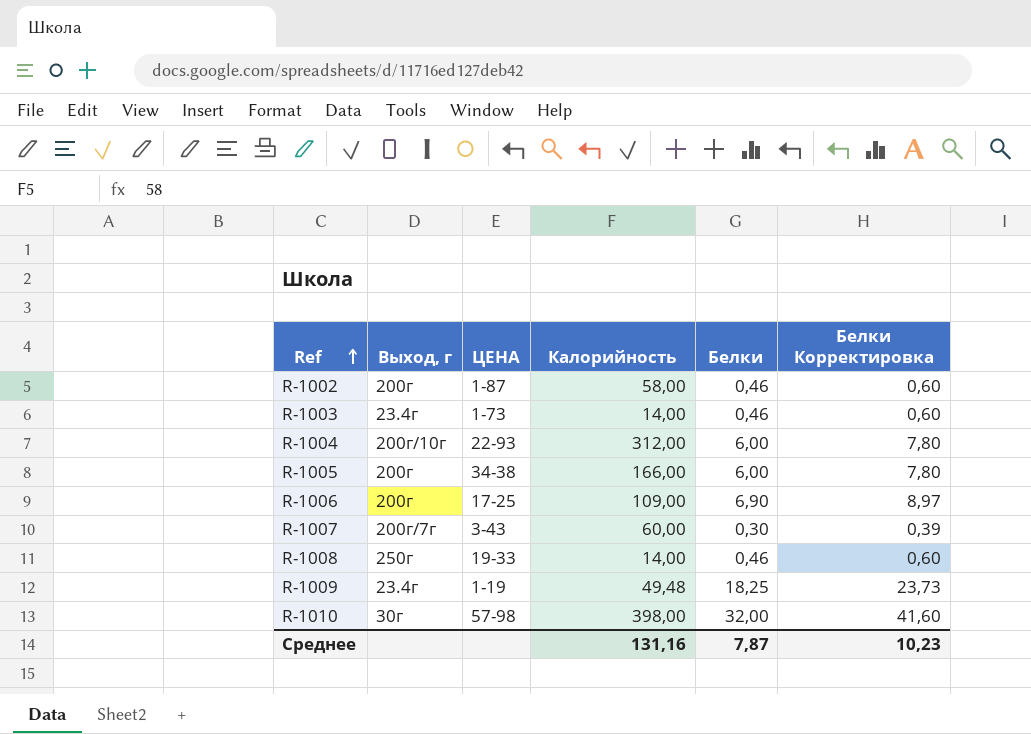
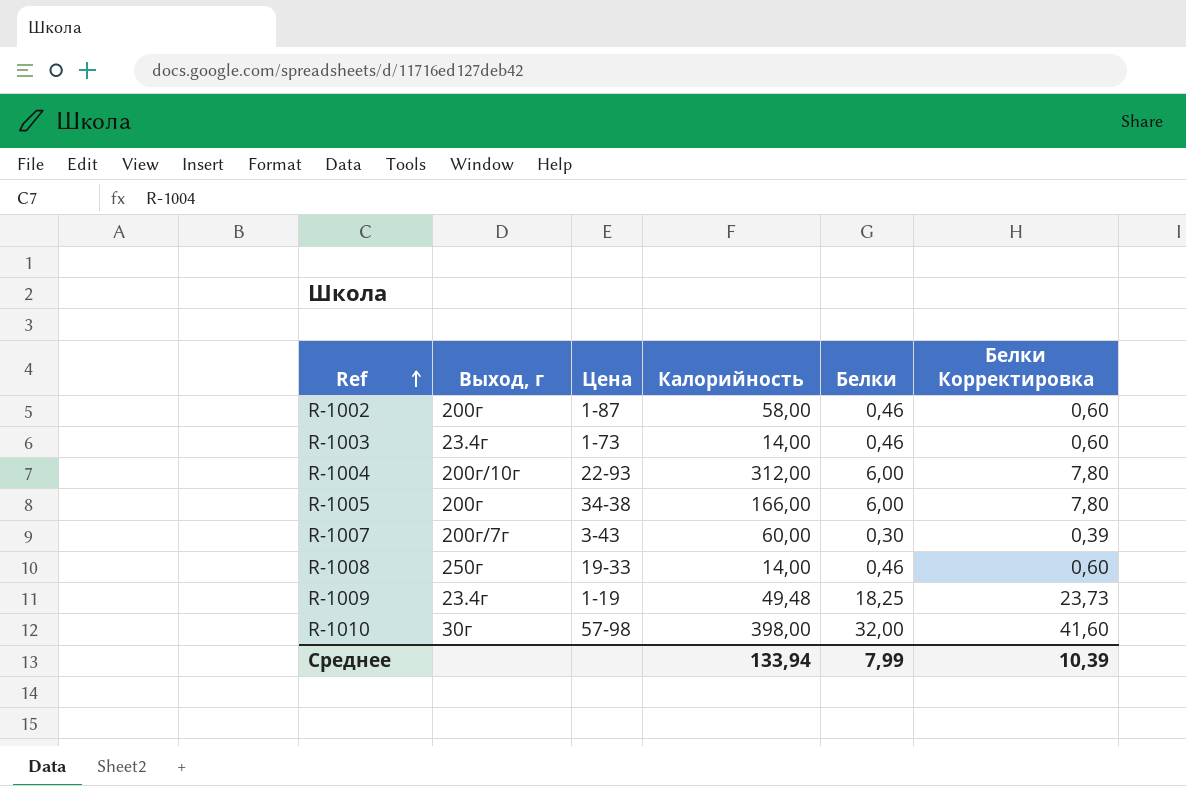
column name: ЦЕНА -> Цена
row R-1006: 200г | 17-25 | 109,00 | 6,90 | 8,97 -> none
Среднее | Калорийность: 131,16 -> 133,94
Среднее | Белки: 7,87 -> 7,99
Среднее | Белки Корректировка: 10,23 -> 10,39

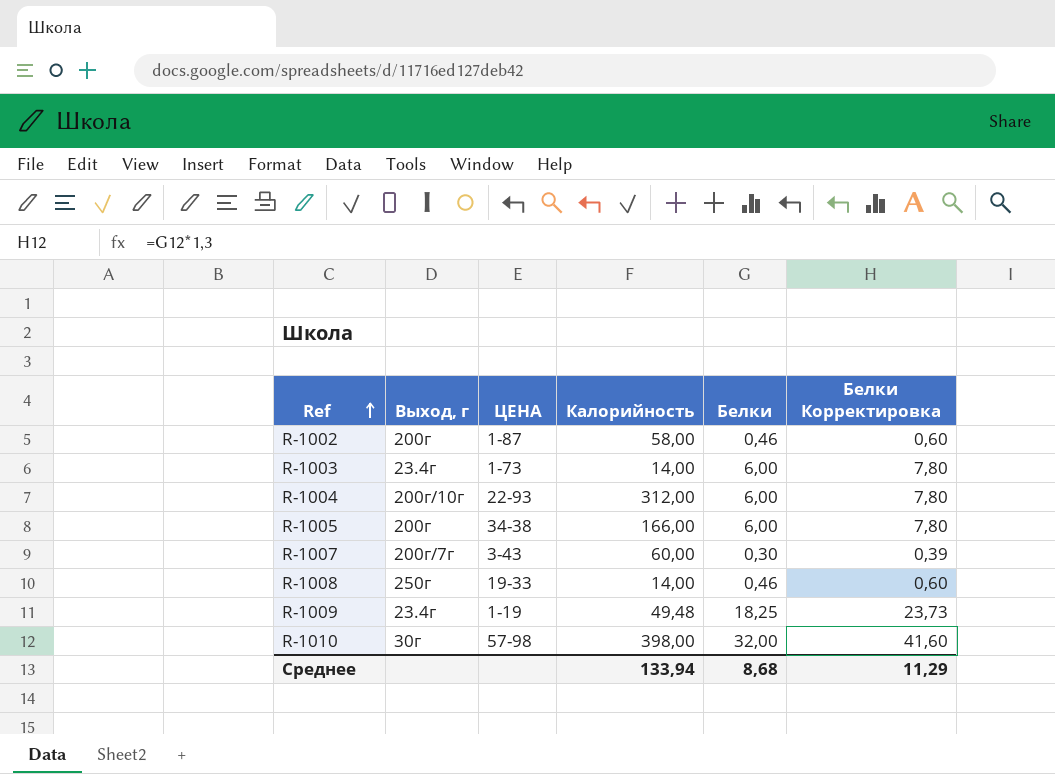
column name: Цена -> ЦЕНА
R-1003 | Белки: 0,46 -> 6,00
R-1003 | Белки Корректировка: 0,60 -> 7,80
Среднее | Белки: 7,99 -> 8,68
Среднее | Белки Корректировка: 10,39 -> 11,29

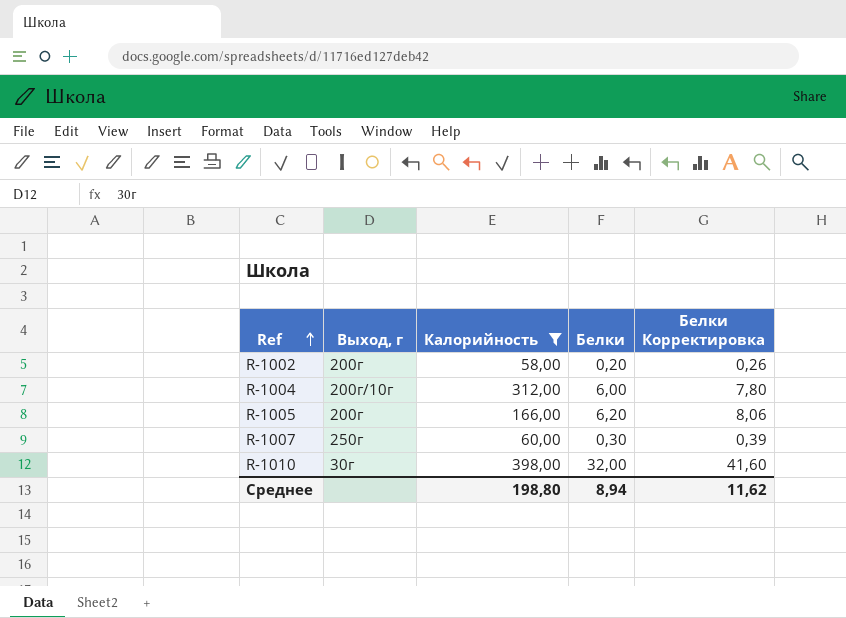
filter: none -> Калорийность >= 58,00
column ЦЕНА | position: 3 -> none
R-1002 | Белки: 0,46 -> 0,20
R-1002 | Белки Корректировка: 0,60 -> 0,26
R-1005 | Белки: 6,00 -> 6,20
R-1005 | Белки Корректировка: 7,80 -> 8,06
R-1007 | Выход, г: 200г/7г -> 250г
Среднее | Калорийность: 133,94 -> 198,80
Среднее | Белки: 8,68 -> 8,94
Среднее | Белки Корректировка: 11,29 -> 11,62

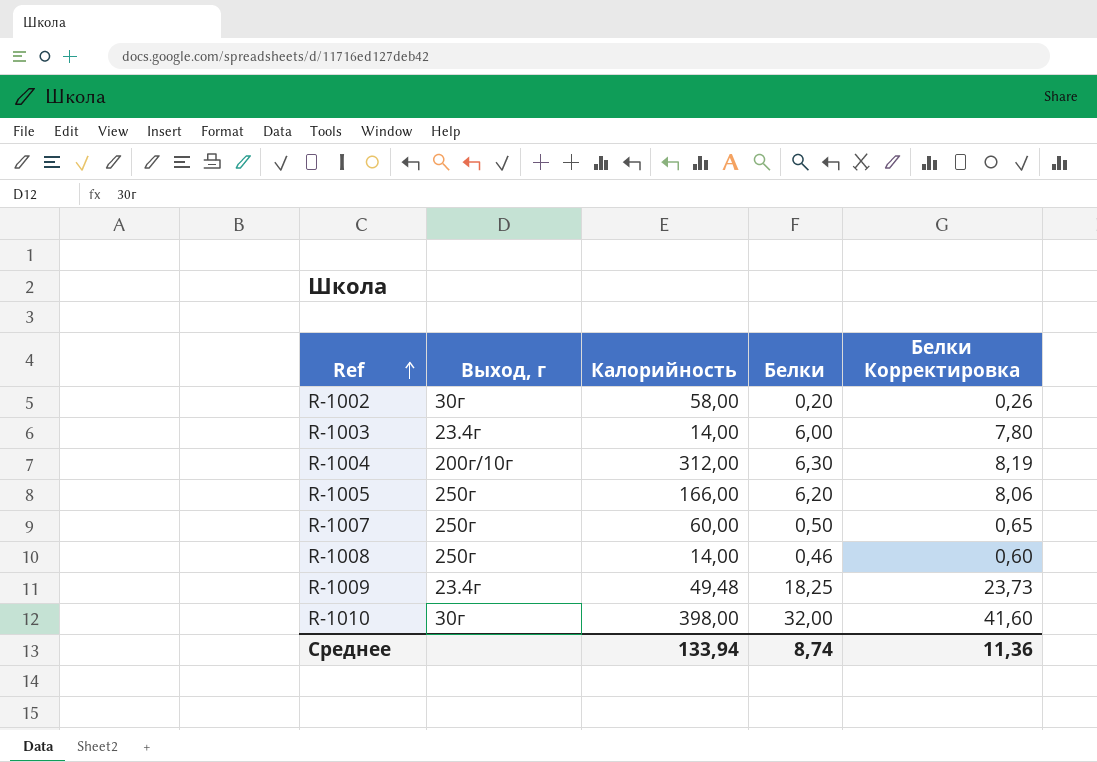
filter: Калорийность >= 58,00 -> none
R-1002 | Выход, г: 200г -> 30г
R-1004 | Белки: 6,00 -> 6,30
R-1004 | Белки Корректировка: 7,80 -> 8,19
R-1005 | Выход, г: 200г -> 250г
R-1007 | Белки: 0,30 -> 0,50
R-1007 | Белки Корректировка: 0,39 -> 0,65
Среднее | Калорийность: 198,80 -> 133,94
Среднее | Белки: 8,94 -> 8,74
Среднее | Белки Корректировка: 11,62 -> 11,36

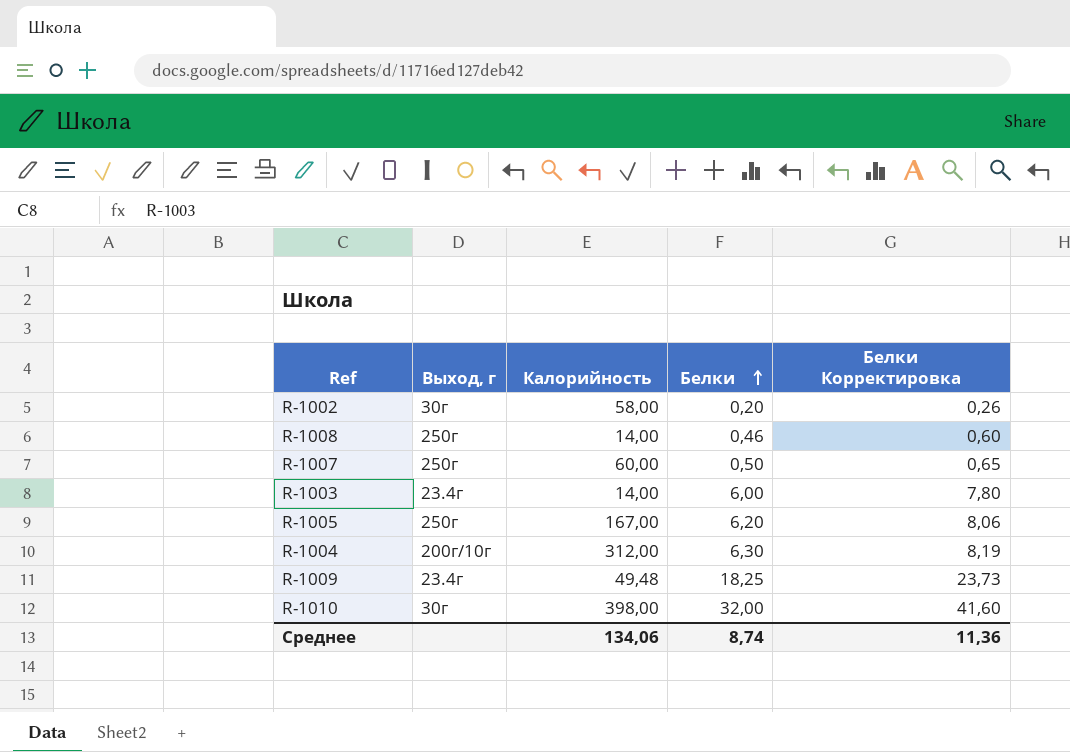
row order: Ref ascending -> Белки ascending
R-1005 | Калорийность: 166,00 -> 167,00
Среднее | Калорийность: 133,94 -> 134,06

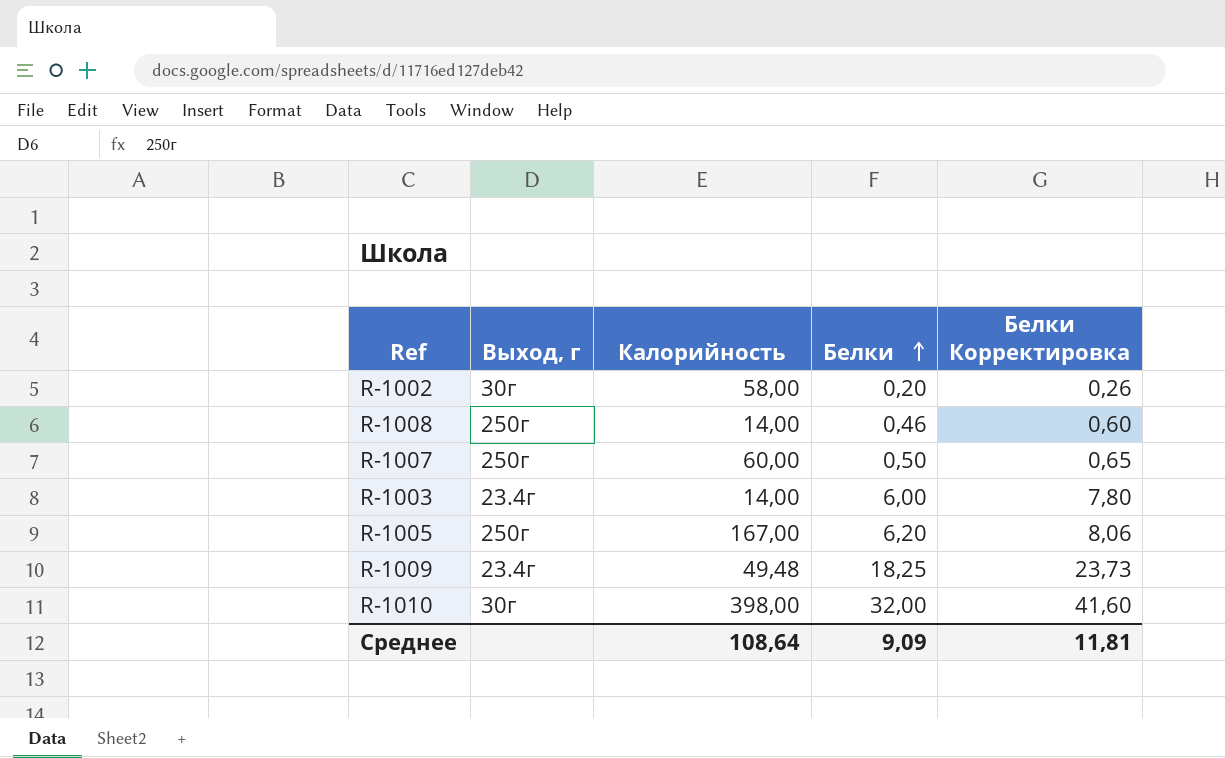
row R-1004: 200г/10г | 312,00 | 6,30 | 8,19 -> none
Среднее | Калорийность: 134,06 -> 108,64
Среднее | Белки: 8,74 -> 9,09
Среднее | Белки Корректировка: 11,36 -> 11,81

